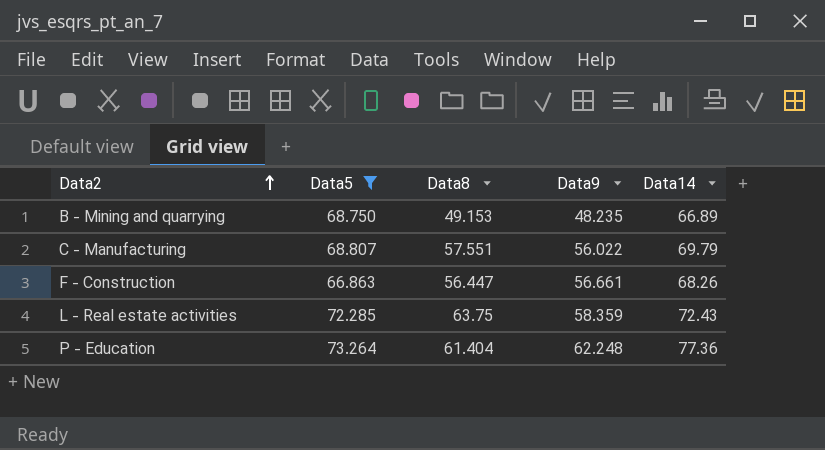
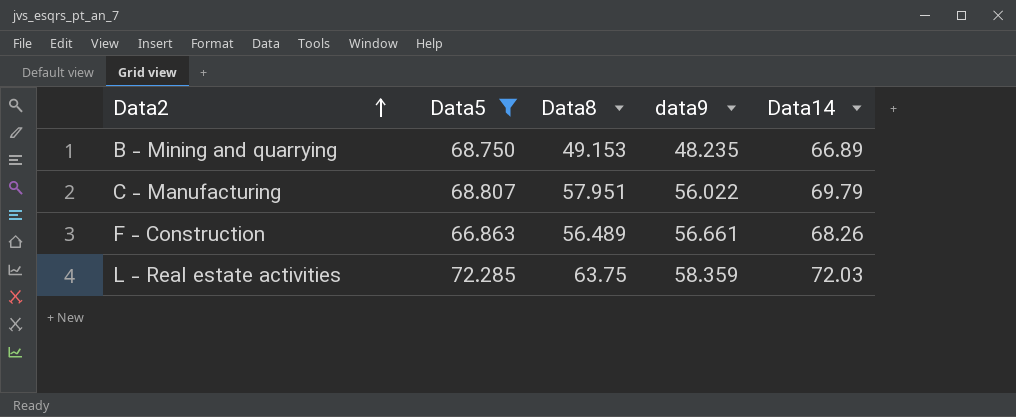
column name: Data9 -> data9
row P - Education: 73.264 | 61.404 | 62.248 | 77.36 -> none
C - Manufacturing | Data8: 57.551 -> 57.951
F - Construction | Data8: 56.447 -> 56.489
L - Real estate activities | Data14: 72.43 -> 72.03

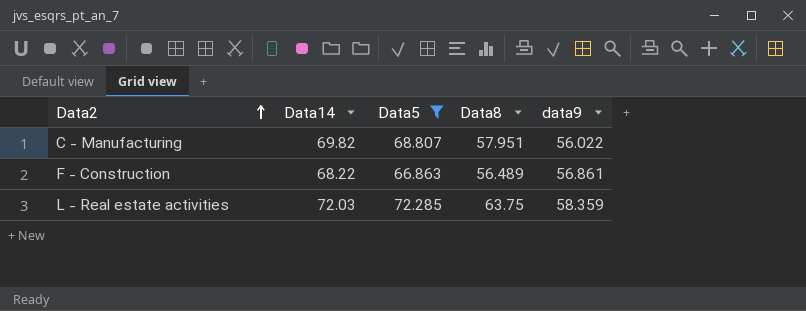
column Data14 | position: 5 -> 2
row B - Mining and quarrying: 68.750 | 49.153 | 48.235 | 66.89 -> none
C - Manufacturing | Data14: 69.79 -> 69.82
F - Construction | Data14: 68.26 -> 68.22
F - Construction | data9: 56.661 -> 56.861

